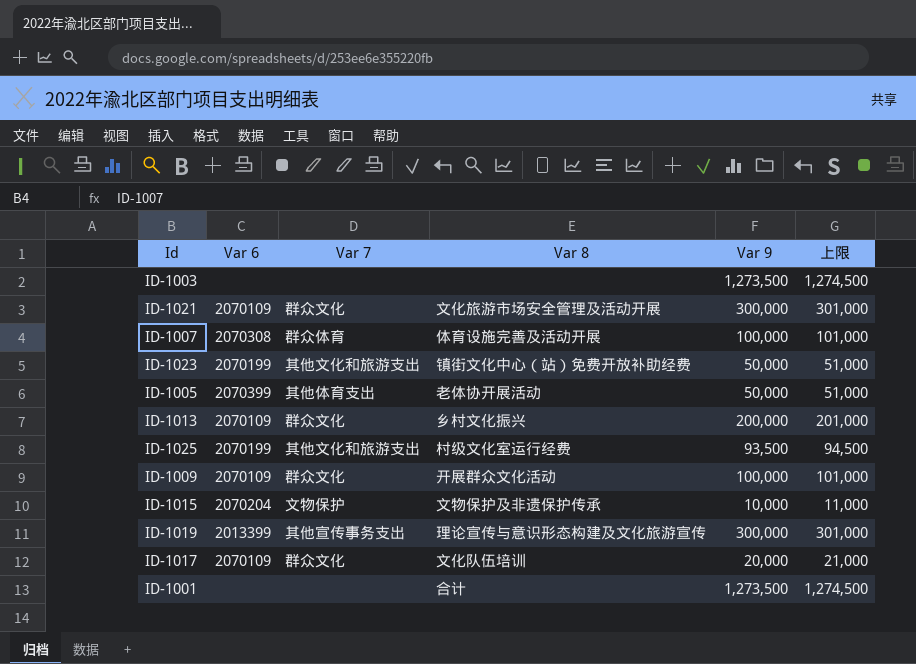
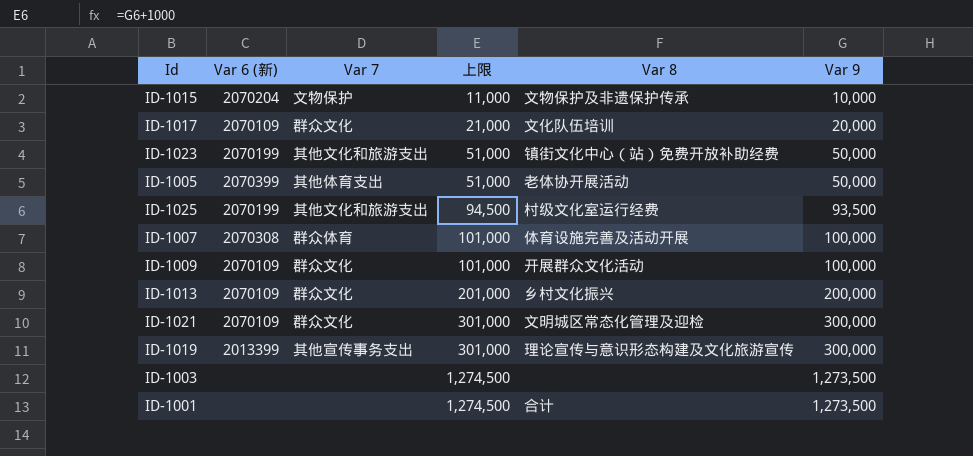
row order: none -> 上限 ascending
column name: Var 6 -> Var 6 (新)
column 上限 | position: 6 -> 4
ID-1021 | Var 8: 文化旅游市场安全管理及活动开展 -> 文明城区常态化管理及迎检

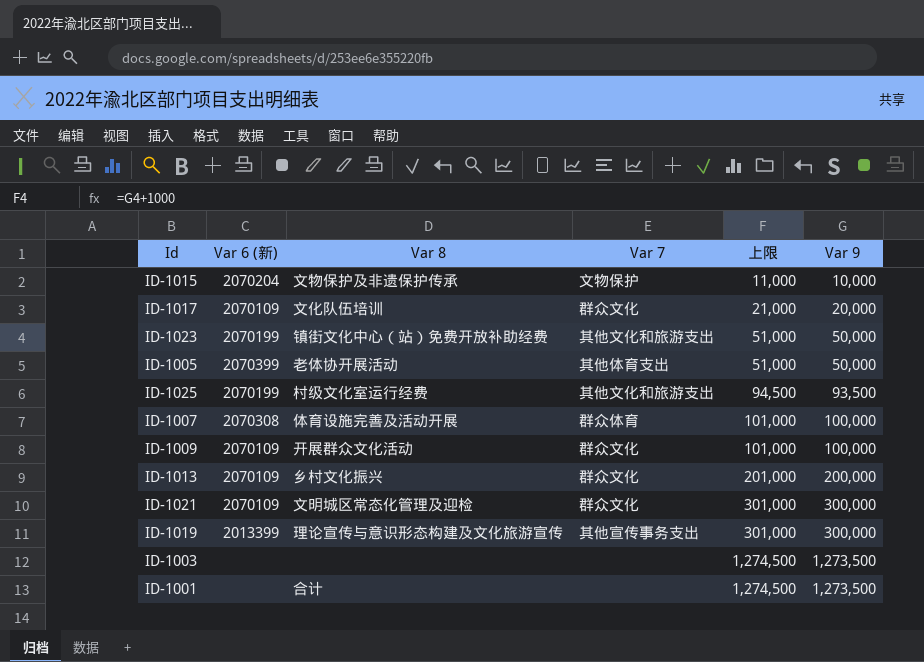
column Var 8 | position: 5 -> 3

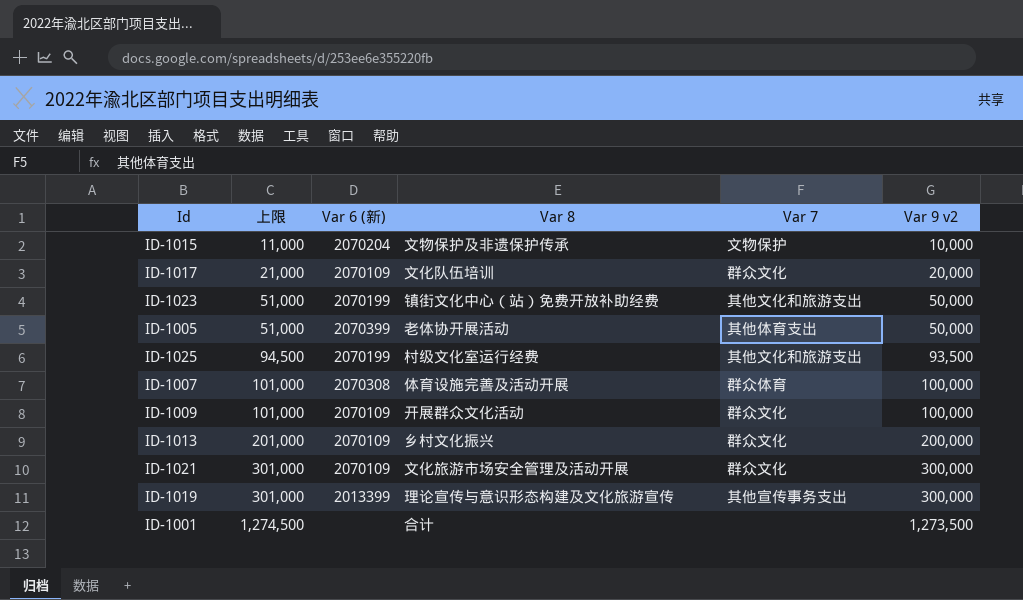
column 上限 | position: 5 -> 2
column name: Var 9 -> Var 9 v2
row ID-1003: none | none | none | 1,274,500 | 1,273,500 -> none
ID-1021 | Var 8: 文明城区常态化管理及迎检 -> 文化旅游市场安全管理及活动开展

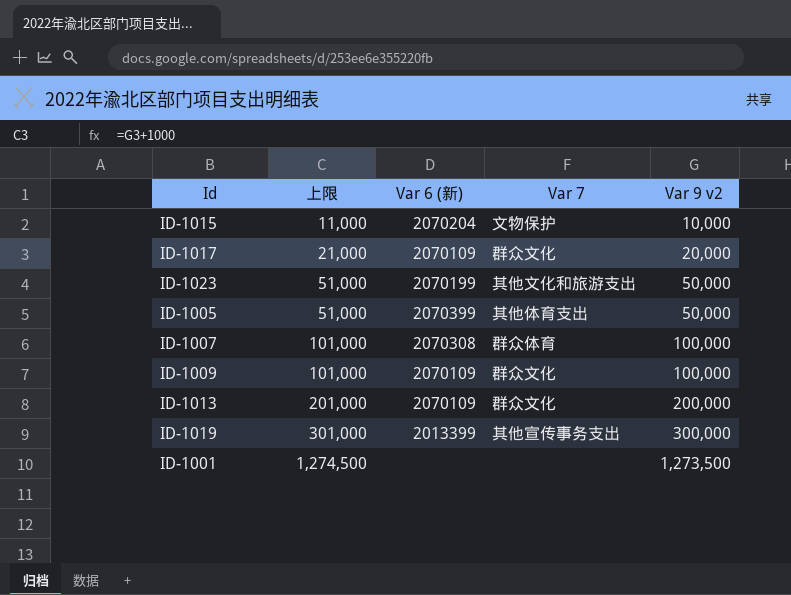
column Var 8 | position: 4 -> none
row ID-1025: 94,500 | 2070199 | 村级文化室运行经费 | 其他文化和旅游支出 | 93,500 -> none
row ID-1021: 301,000 | 2070109 | 文化旅游市场安全管理及活动开展 | 群众文化 | 300,000 -> none

